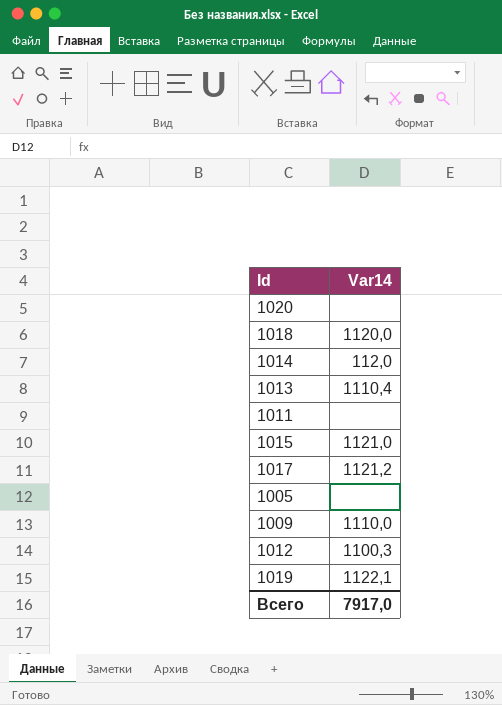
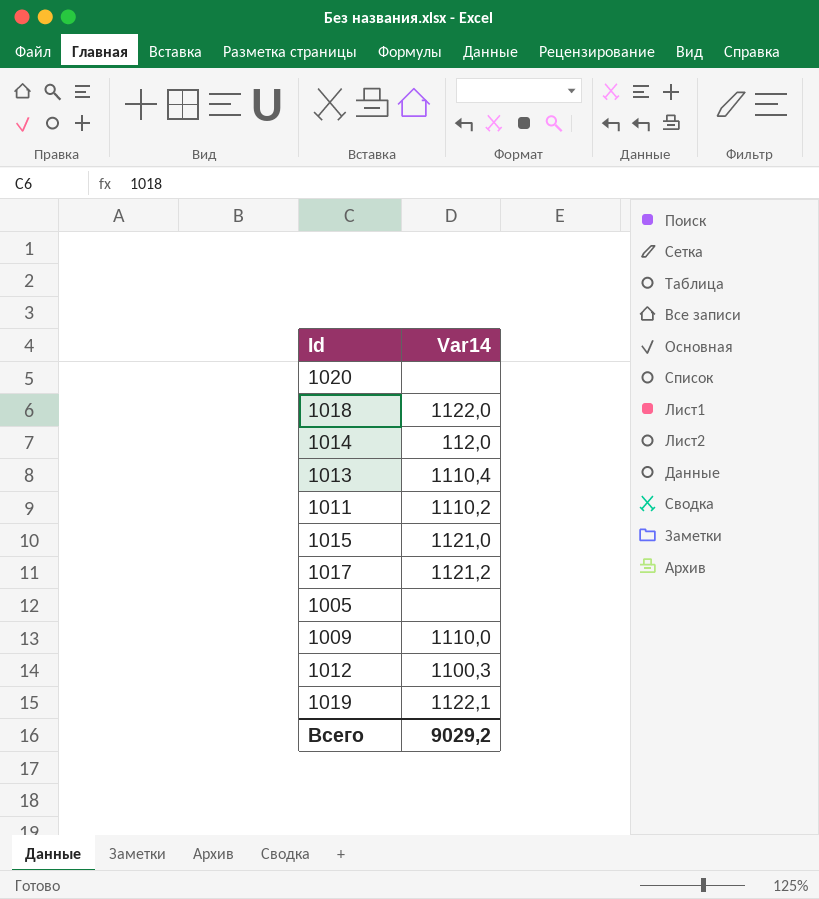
1018 | Var14: 1120,0 -> 1122,0
1011 | Var14: none -> 1110,2
Всего | Var14: 7917,0 -> 9029,2

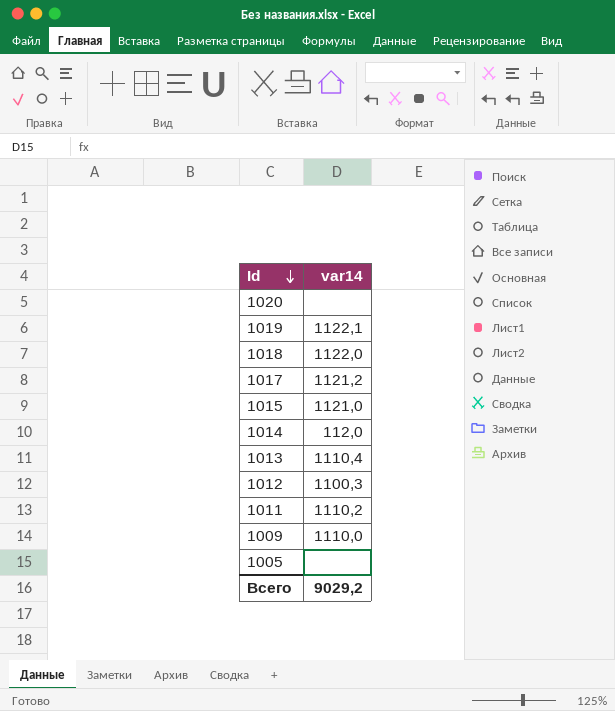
row order: none -> Id descending
column name: Var14 -> var14

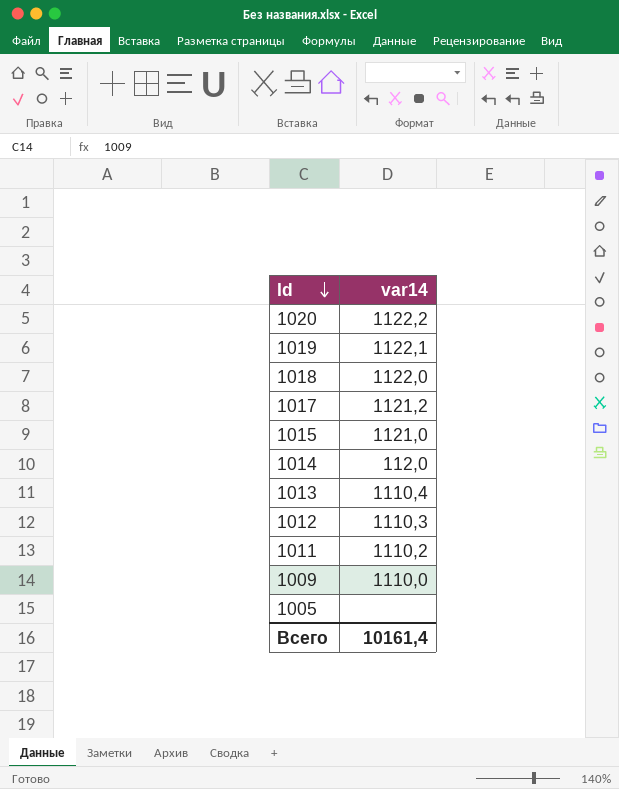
1020 | var14: none -> 1122,2
1012 | var14: 1100,3 -> 1110,3
Всего | var14: 9029,2 -> 10161,4

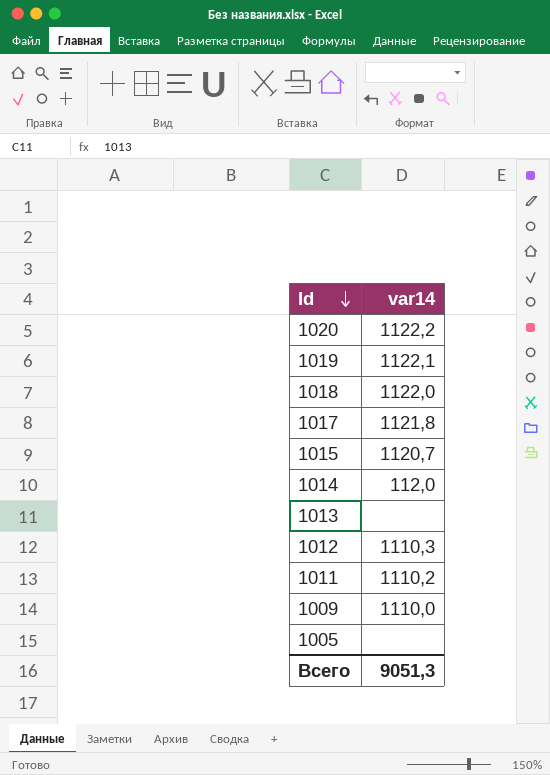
1017 | var14: 1121,2 -> 1121,8
1015 | var14: 1121,0 -> 1120,7
1013 | var14: 1110,4 -> none
Всего | var14: 10161,4 -> 9051,3

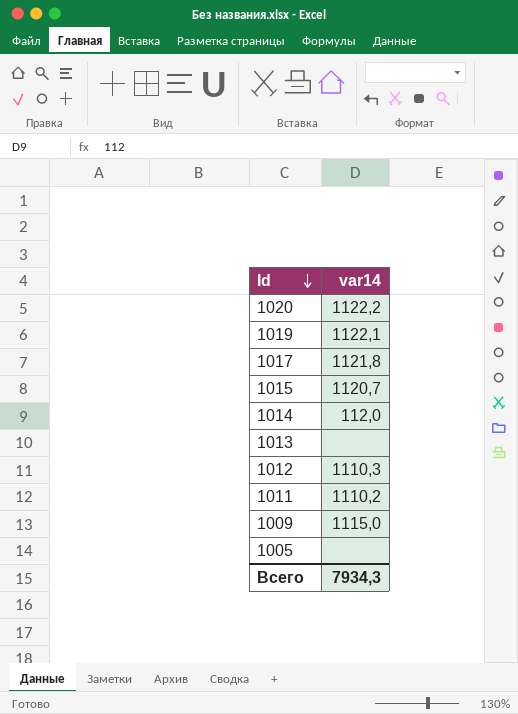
row 1018: 1122,0 -> none
1009 | var14: 1110,0 -> 1115,0
Всего | var14: 9051,3 -> 7934,3

